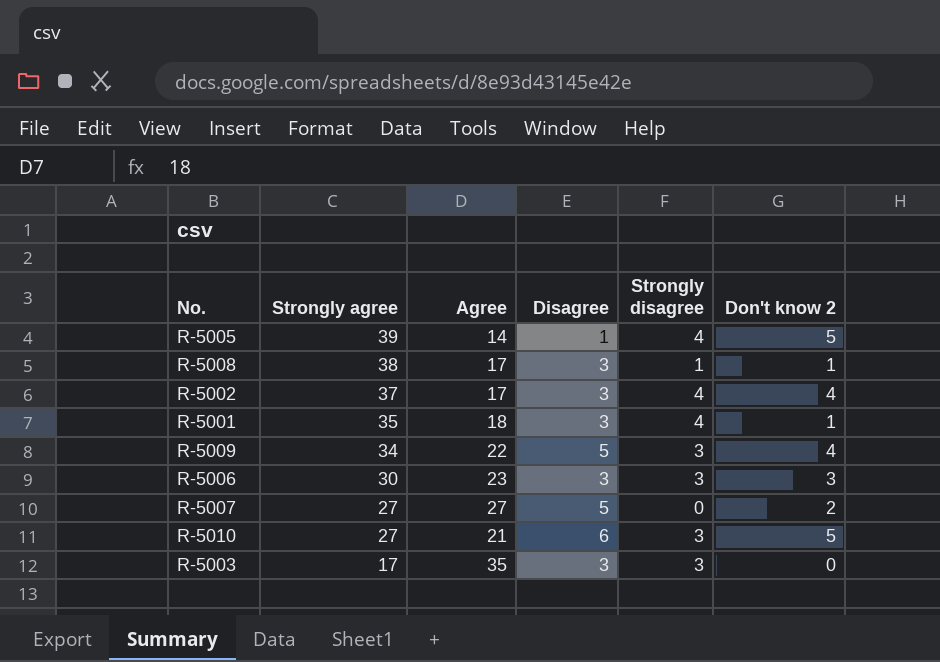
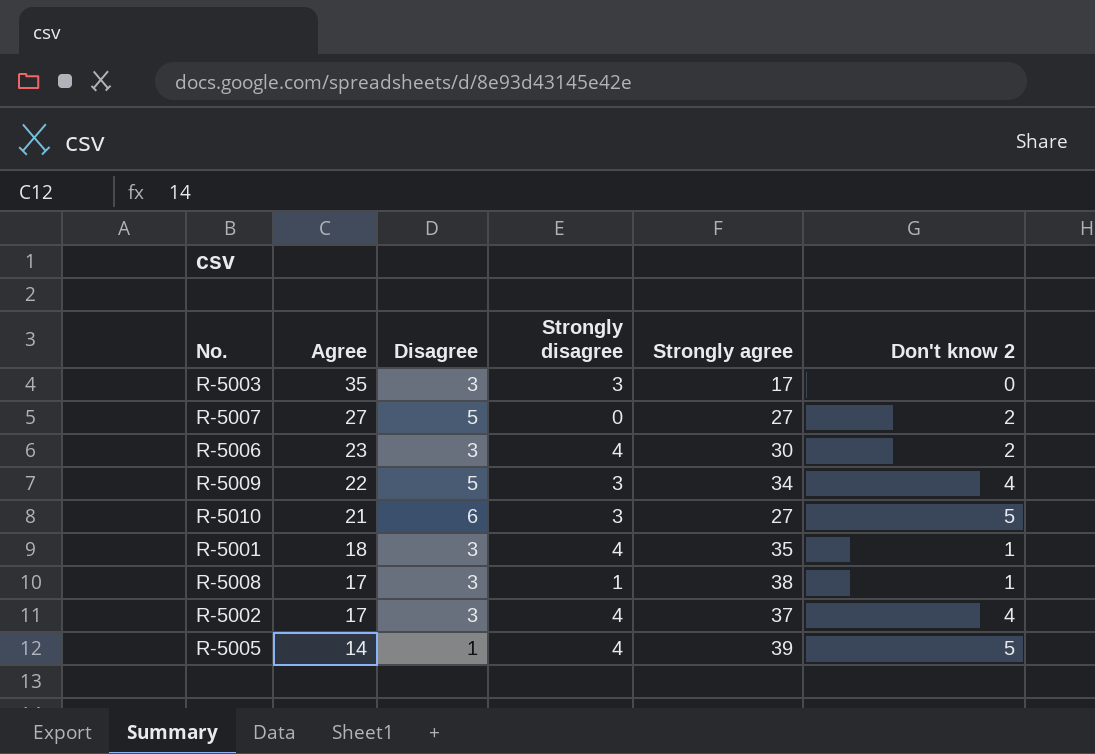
row order: Strongly agree descending -> Agree descending
column Strongly agree | position: 2 -> 5
R-5006 | Strongly disagree: 3 -> 4
R-5006 | Don't know 2: 3 -> 2

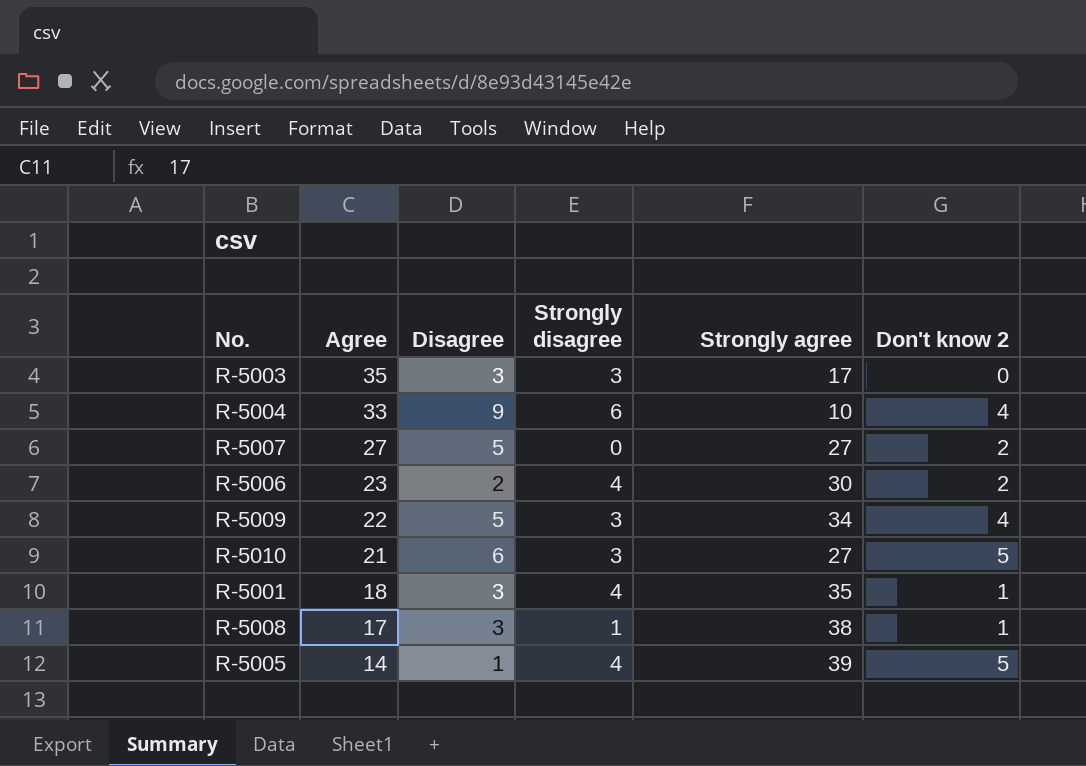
row R-5002: 17 | 3 | 4 | 37 | 4 -> none
row R-5004: none -> 33 | 9 | 6 | 10 | 4
R-5006 | Disagree: 3 -> 2

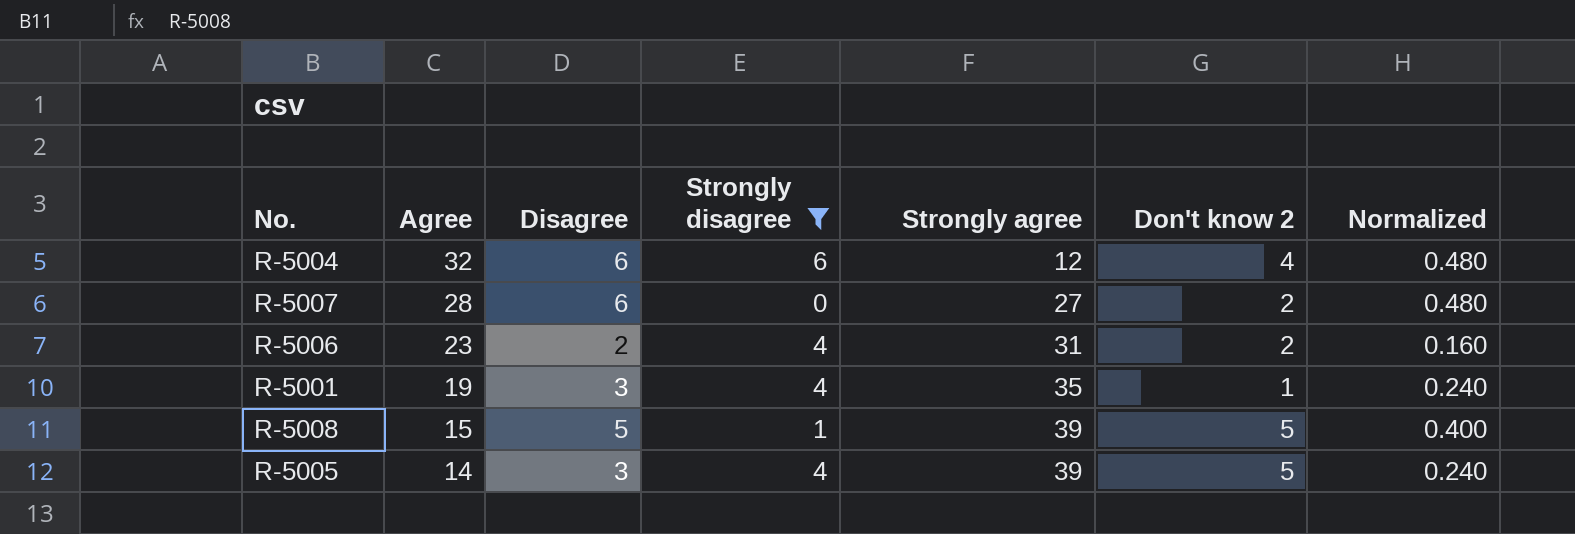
filter: none -> Strongly disagree != 3
column Normalized | formula: none -> [Disagree] * 0.08
R-5004 | Agree: 33 -> 32
R-5004 | Disagree: 9 -> 6
R-5004 | Strongly agree: 10 -> 12
R-5007 | Agree: 27 -> 28
R-5007 | Disagree: 5 -> 6
R-5006 | Strongly agree: 30 -> 31
R-5001 | Agree: 18 -> 19
R-5008 | Agree: 17 -> 15
R-5008 | Disagree: 3 -> 5
R-5008 | Strongly agree: 38 -> 39
R-5008 | Don't know 2: 1 -> 5
R-5005 | Disagree: 1 -> 3

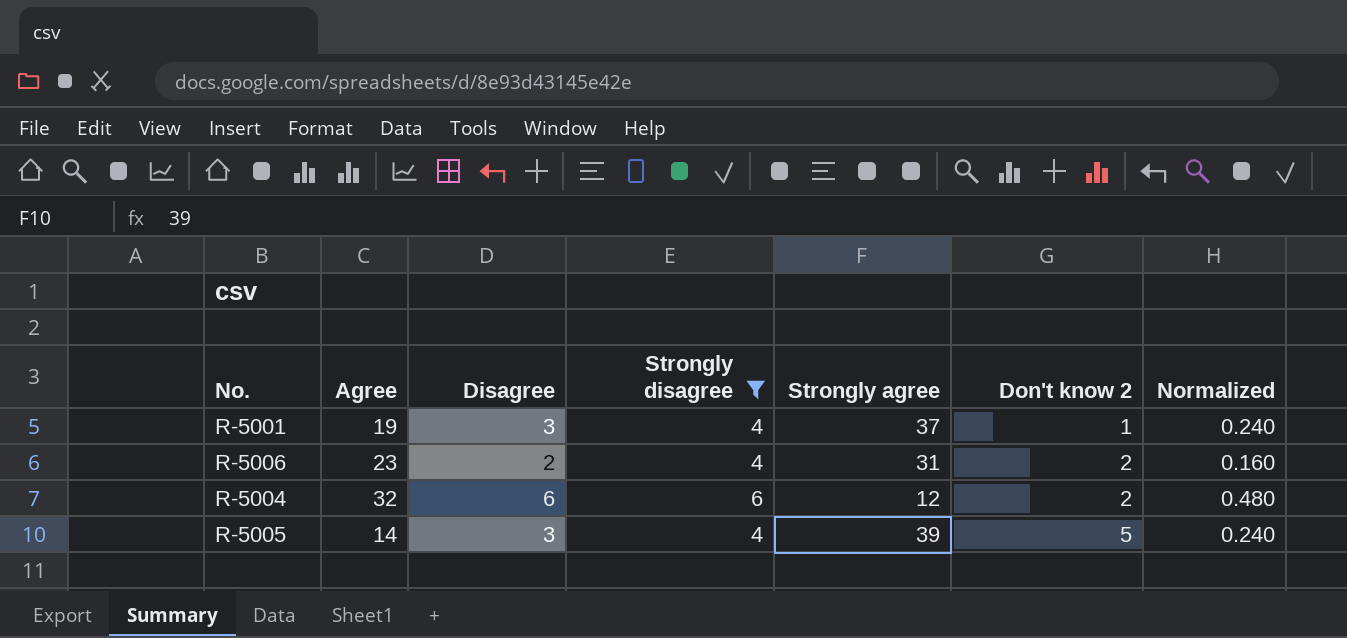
row order: Agree descending -> Don't know 2 ascending
row R-5007: 28 | 6 | 0 | 27 | 2 | 0.480 -> none
row R-5008: 15 | 5 | 1 | 39 | 5 | 0.400 -> none
R-5001 | Strongly agree: 35 -> 37
R-5004 | Don't know 2: 4 -> 2

